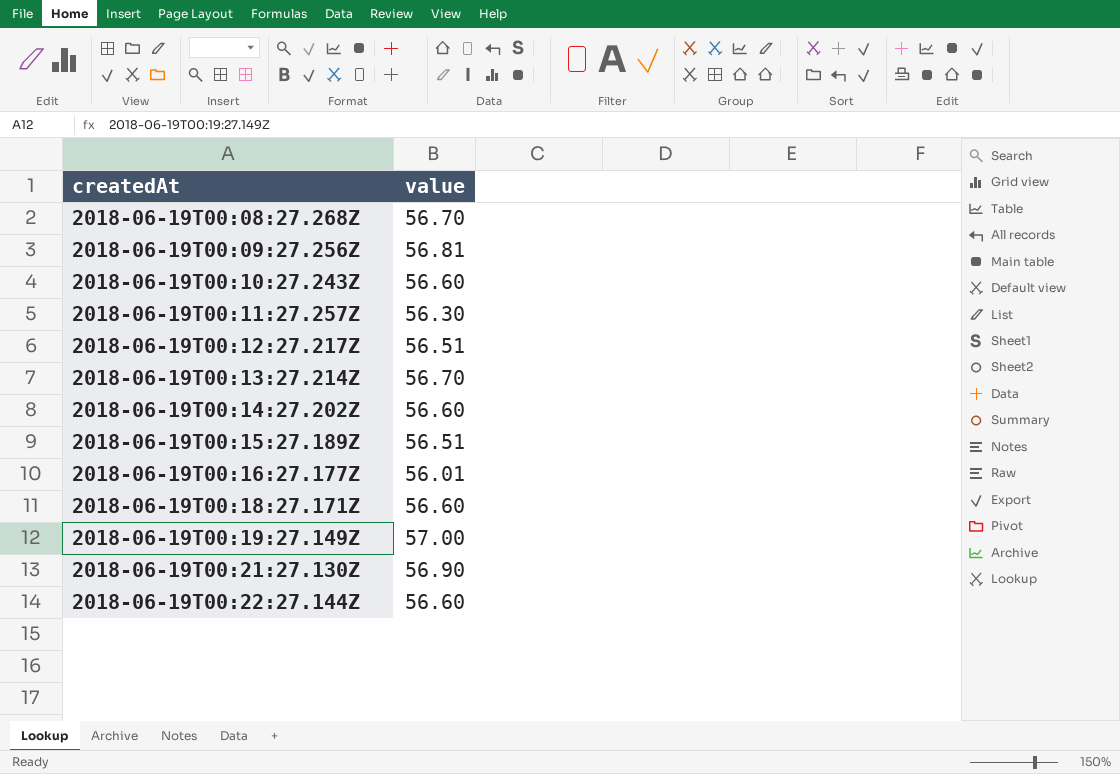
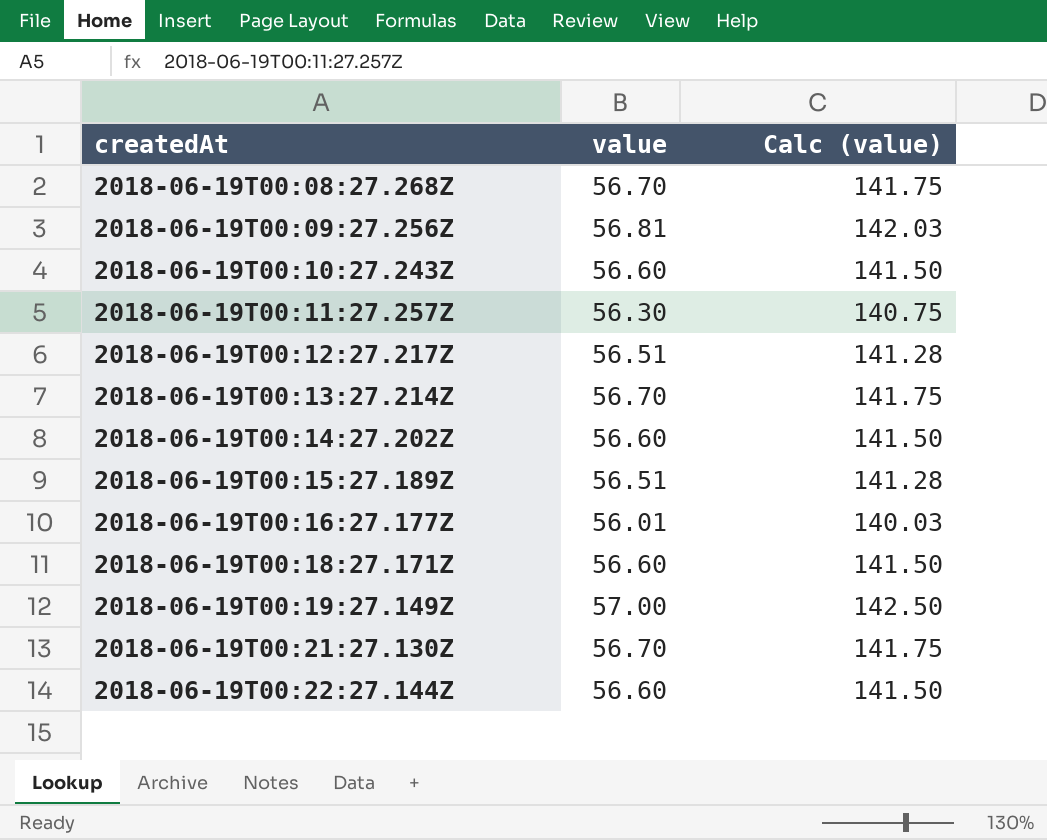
column Calc (value) | formula: none -> [value] * 2.5
2018-06-19T00:21:27.130Z | value: 56.90 -> 56.70

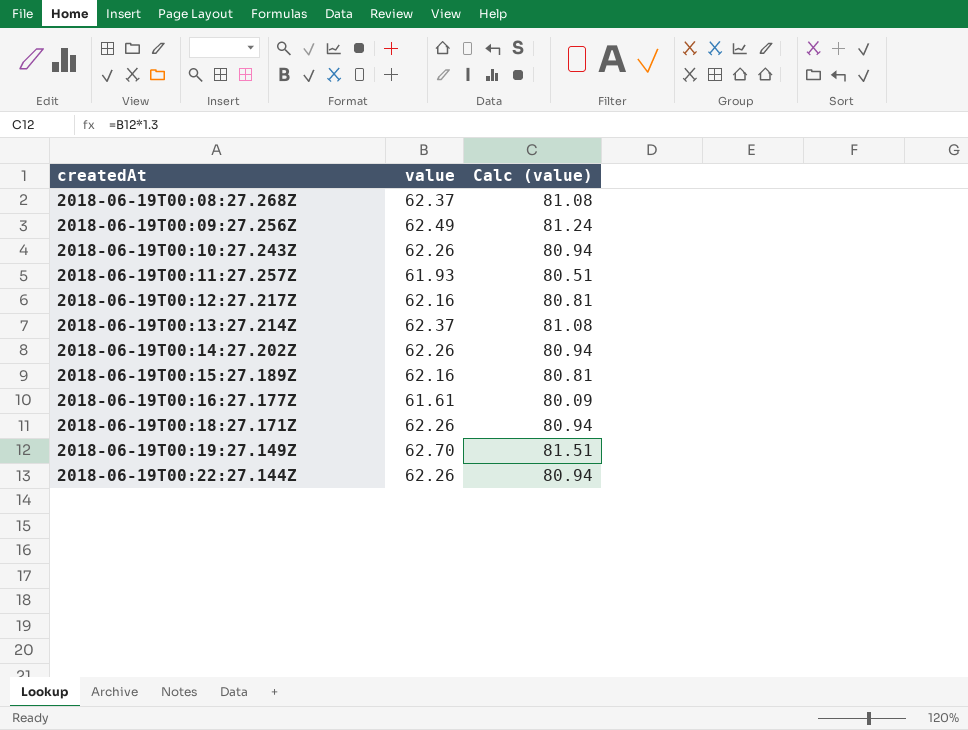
column Calc (value) | formula: [value] * 2.5 -> [value] * 1.3
row 2018-06-19T00:21:27.130Z: 56.70 | 141.75 -> none
2018-06-19T00:08:27.268Z | value: 56.70 -> 62.37
2018-06-19T00:09:27.256Z | value: 56.81 -> 62.49
2018-06-19T00:10:27.243Z | value: 56.60 -> 62.26
2018-06-19T00:11:27.257Z | value: 56.30 -> 61.93
2018-06-19T00:12:27.217Z | value: 56.51 -> 62.16
2018-06-19T00:13:27.214Z | value: 56.70 -> 62.37
2018-06-19T00:14:27.202Z | value: 56.60 -> 62.26
2018-06-19T00:15:27.189Z | value: 56.51 -> 62.16
2018-06-19T00:16:27.177Z | value: 56.01 -> 61.61
2018-06-19T00:18:27.171Z | value: 56.60 -> 62.26
2018-06-19T00:19:27.149Z | value: 57.00 -> 62.70
2018-06-19T00:22:27.144Z | value: 56.60 -> 62.26

